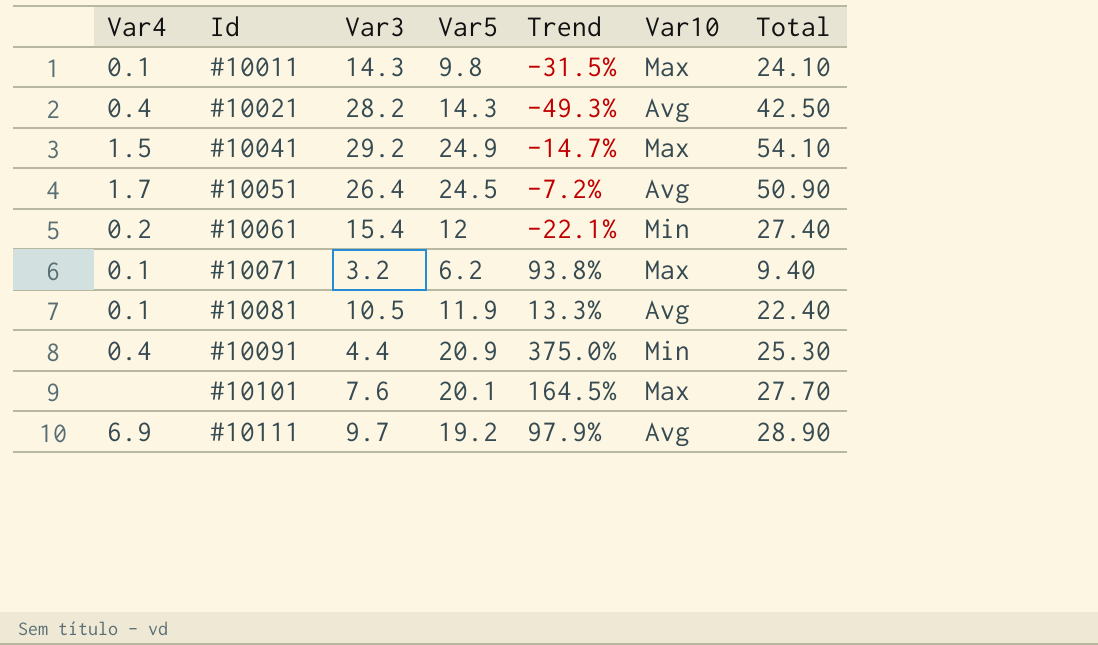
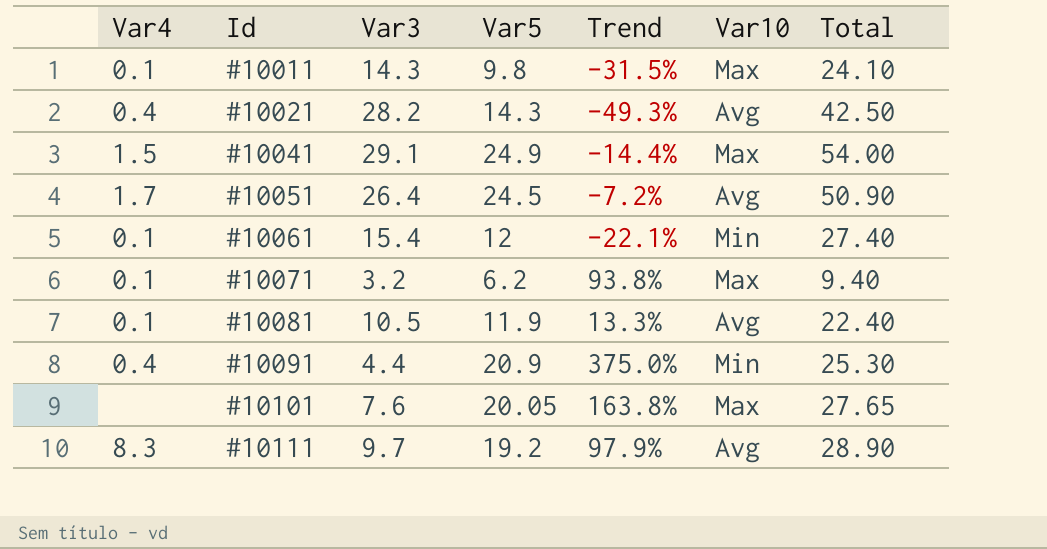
#10041 | Var3: 29.2 -> 29.1
#10041 | Trend: -14.7% -> -14.4%
#10041 | Total: 54.10 -> 54.00
#10061 | Var4: 0.2 -> 0.1
#10101 | Var5: 20.1 -> 20.05
#10101 | Trend: 164.5% -> 163.8%
#10101 | Total: 27.70 -> 27.65
#10111 | Var4: 6.9 -> 8.3

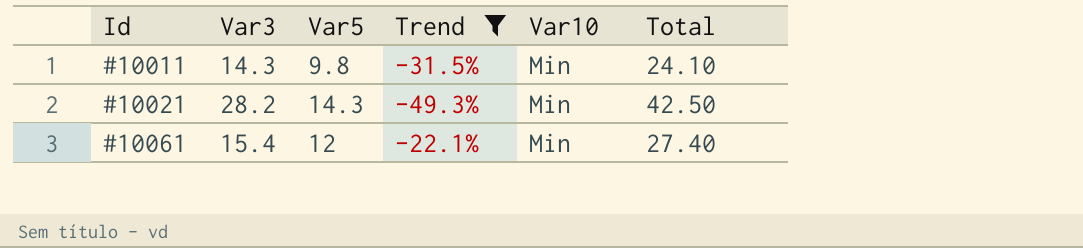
filter: none -> Trend <= -22.1%
column Var4 | position: 1 -> none
#10011 | Var10: Max -> Min
#10021 | Var10: Avg -> Min

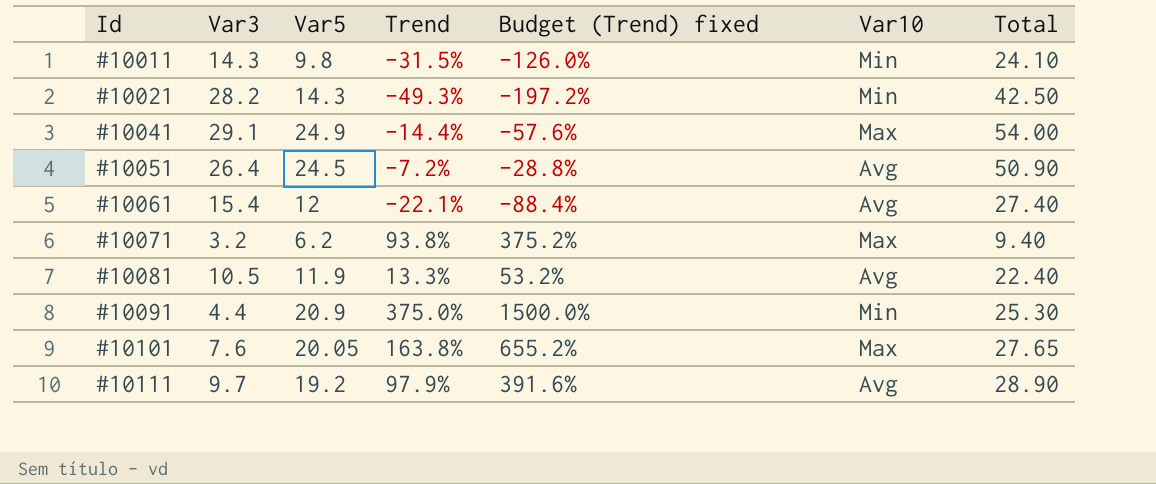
filter: Trend <= -22.1% -> none
column Budget (Trend) fixed | formula: none -> [Trend] * 4
#10061 | Var10: Min -> Avg

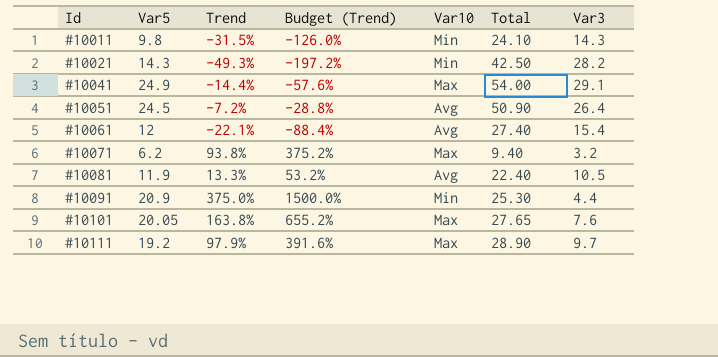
column name: Budget (Trend) fixed -> Budget (Trend)
column Var3 | position: 2 -> 7
#10111 | Var10: Avg -> Max

